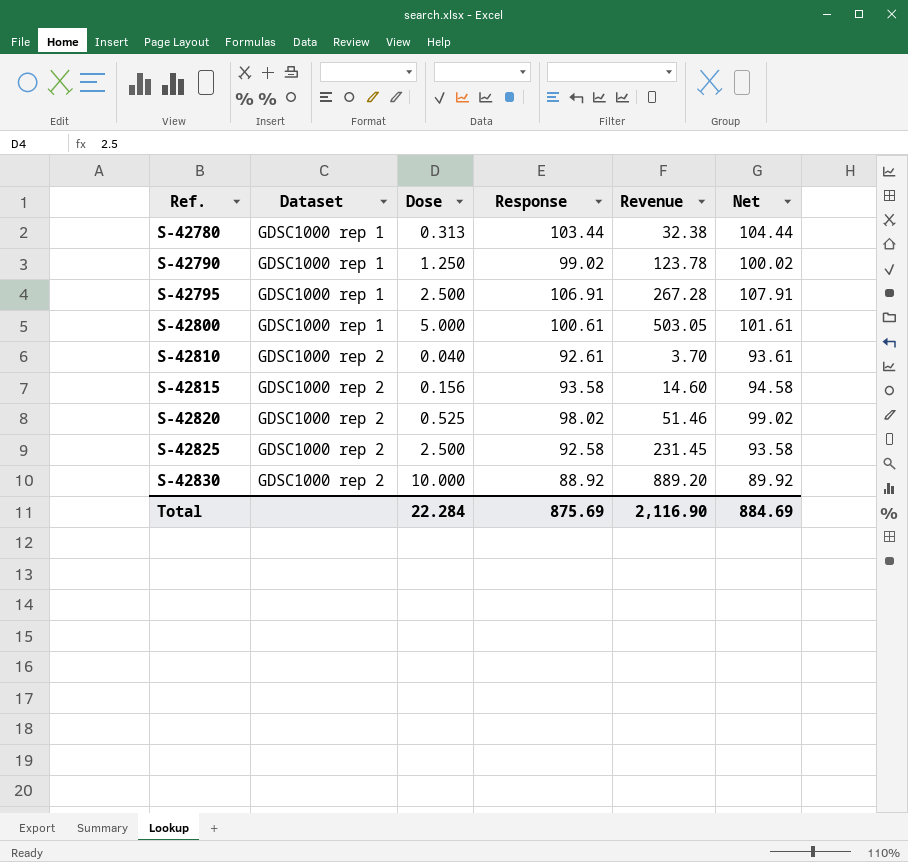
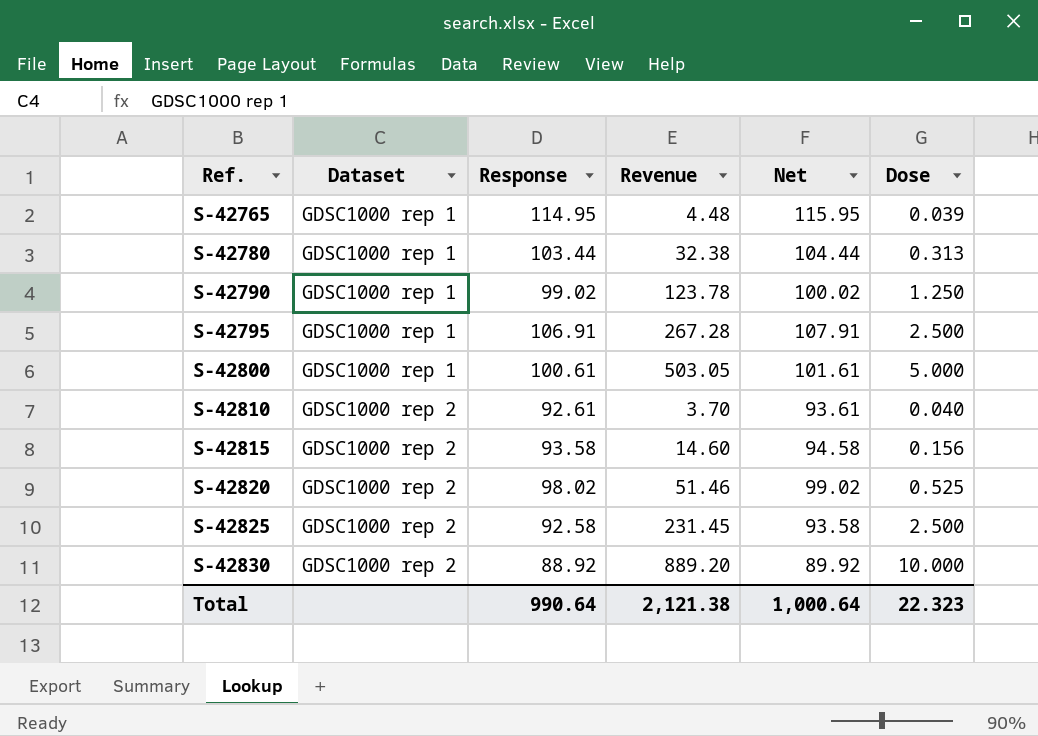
column Dose | position: 3 -> 6
row S-42765: none -> GDSC1000 rep 1 | 114.95 | 4.48 | 115.95 | 0.039
Total | Response: 875.69 -> 990.64
Total | Revenue: 2,116.90 -> 2,121.38
Total | Net: 884.69 -> 1,000.64
Total | Dose: 22.284 -> 22.323

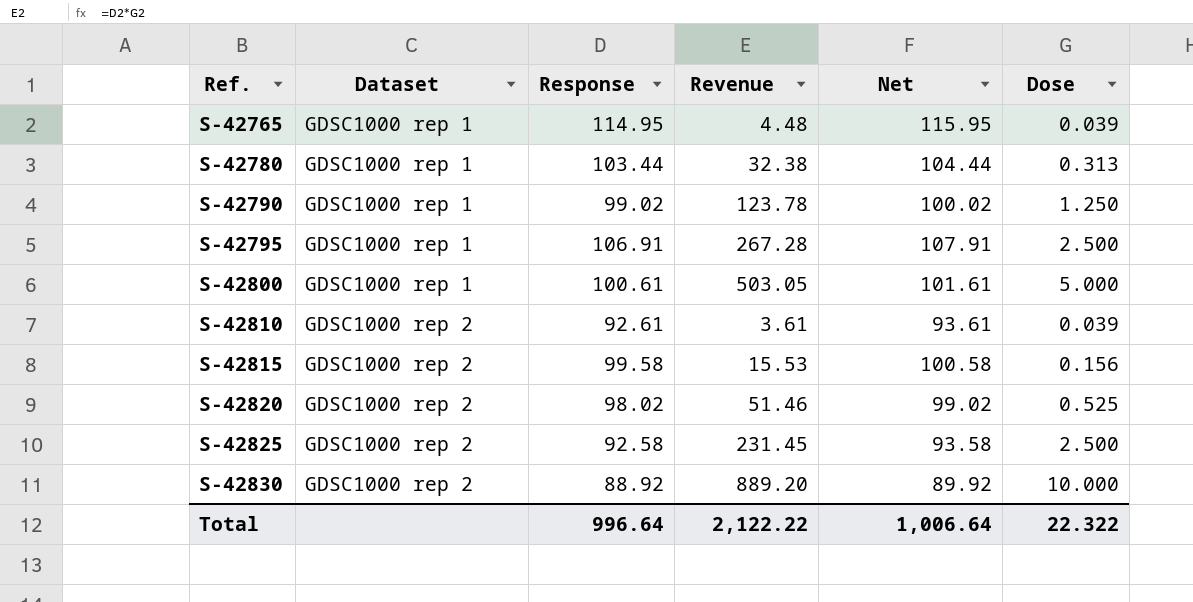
S-42810 | Revenue: 3.70 -> 3.61
S-42810 | Dose: 0.040 -> 0.039
S-42815 | Response: 93.58 -> 99.58
S-42815 | Revenue: 14.60 -> 15.53
S-42815 | Net: 94.58 -> 100.58
Total | Response: 990.64 -> 996.64
Total | Revenue: 2,121.38 -> 2,122.22
Total | Net: 1,000.64 -> 1,006.64
Total | Dose: 22.323 -> 22.322

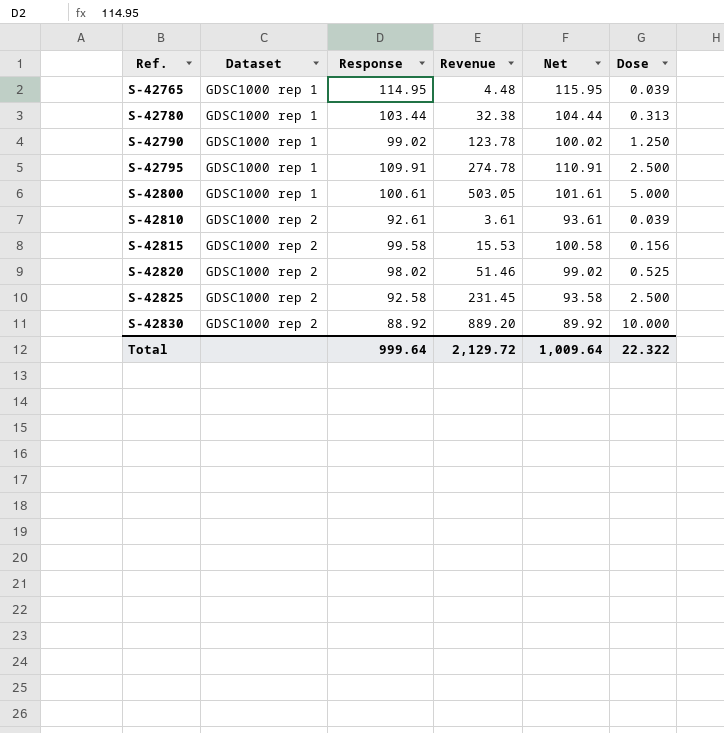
S-42795 | Response: 106.91 -> 109.91
S-42795 | Revenue: 267.28 -> 274.78
S-42795 | Net: 107.91 -> 110.91
Total | Response: 996.64 -> 999.64
Total | Revenue: 2,122.22 -> 2,129.72
Total | Net: 1,006.64 -> 1,009.64

